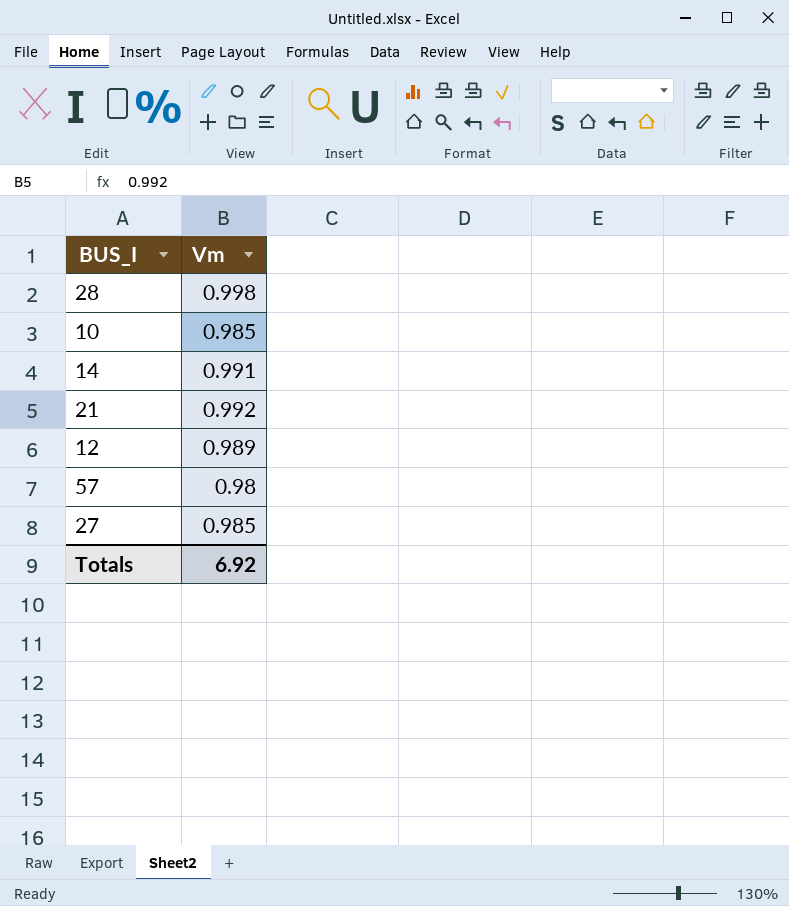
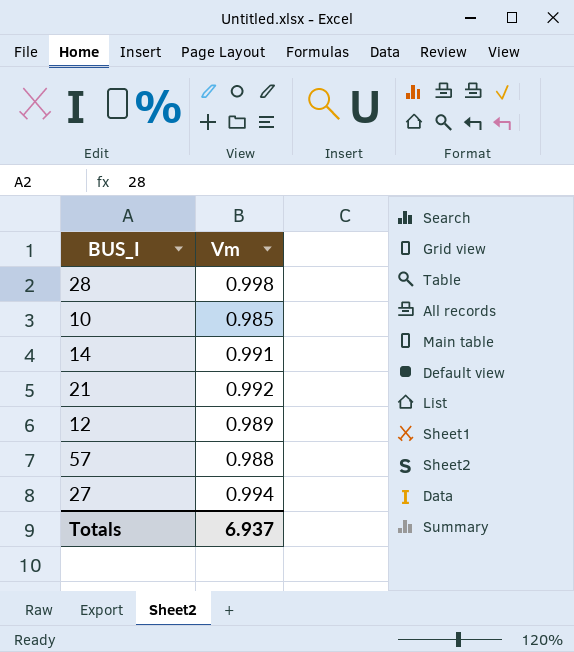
57 | Vm: 0.98 -> 0.988
27 | Vm: 0.985 -> 0.994
Totals | Vm: 6.92 -> 6.937

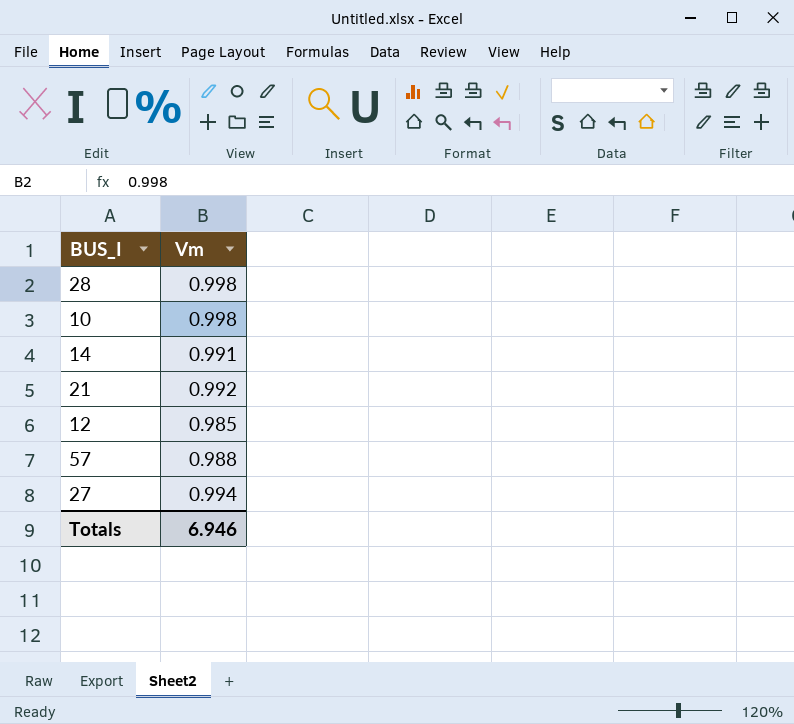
10 | Vm: 0.985 -> 0.998
12 | Vm: 0.989 -> 0.985
Totals | Vm: 6.937 -> 6.946

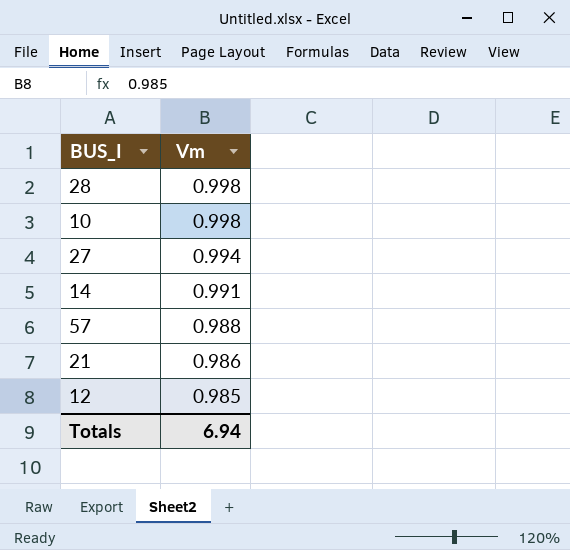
row order: none -> Vm descending
21 | Vm: 0.992 -> 0.986
Totals | Vm: 6.946 -> 6.94

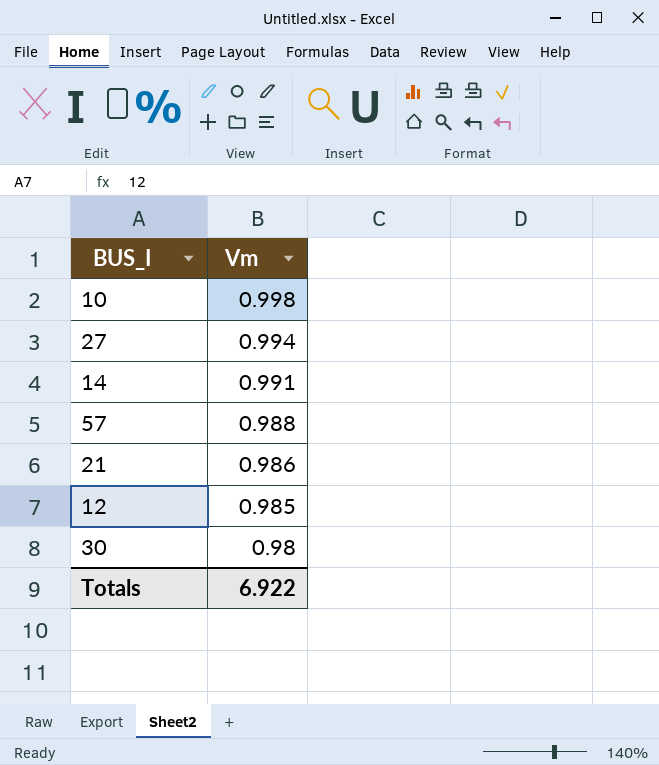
row 28: 0.998 -> none
row 30: none -> 0.98
Totals | Vm: 6.94 -> 6.922

